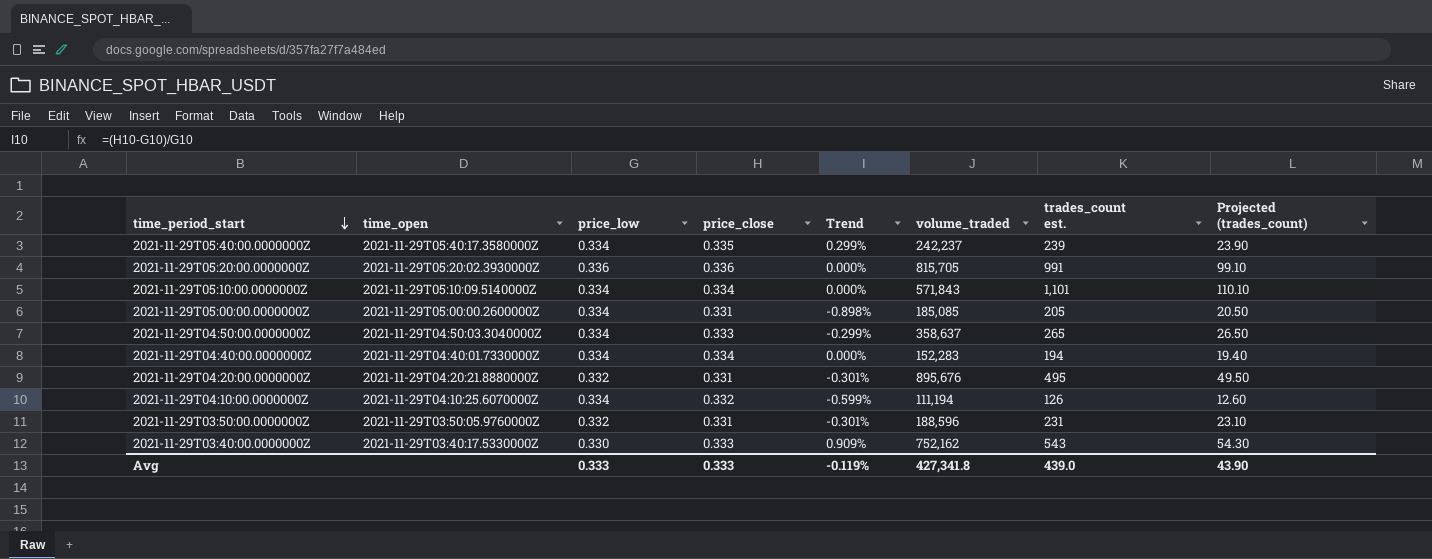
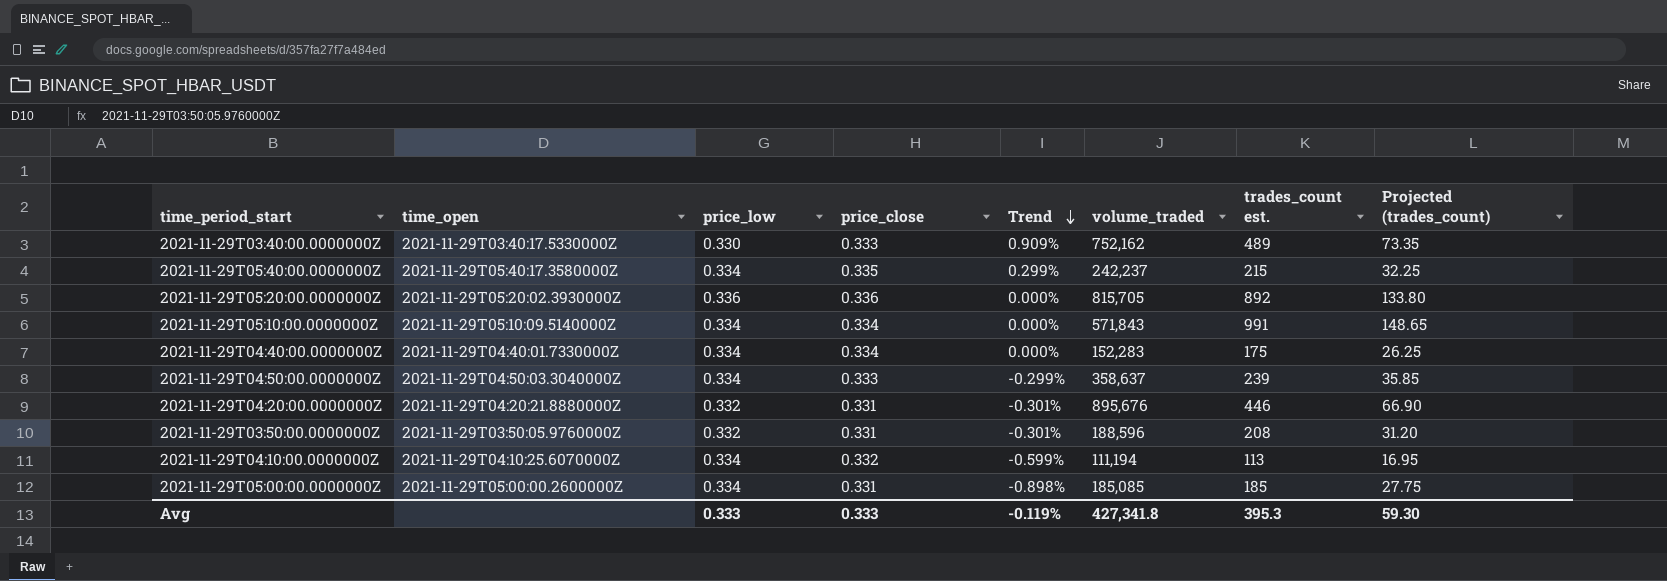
row order: time_period_start descending -> Trend descending
column Projected (trades_count) | formula: [trades_count est.] * 0.1 -> [trades_count est.] * 0.15
2021-11-29T03:40:00.0000000Z | trades_count est.: 543 -> 489
2021-11-29T05:40:00.0000000Z | trades_count est.: 239 -> 215
2021-11-29T05:20:00.0000000Z | trades_count est.: 991 -> 892
2021-11-29T05:10:00.0000000Z | trades_count est.: 1,101 -> 991
2021-11-29T04:40:00.0000000Z | trades_count est.: 194 -> 175
2021-11-29T04:50:00.0000000Z | trades_count est.: 265 -> 239
2021-11-29T04:20:00.0000000Z | trades_count est.: 495 -> 446
2021-11-29T03:50:00.0000000Z | trades_count est.: 231 -> 208
2021-11-29T04:10:00.0000000Z | trades_count est.: 126 -> 113
2021-11-29T05:00:00.0000000Z | trades_count est.: 205 -> 185
Avg | trades_count est.: 439.0 -> 395.3
Avg | Projected (trades_count): 43.90 -> 59.30

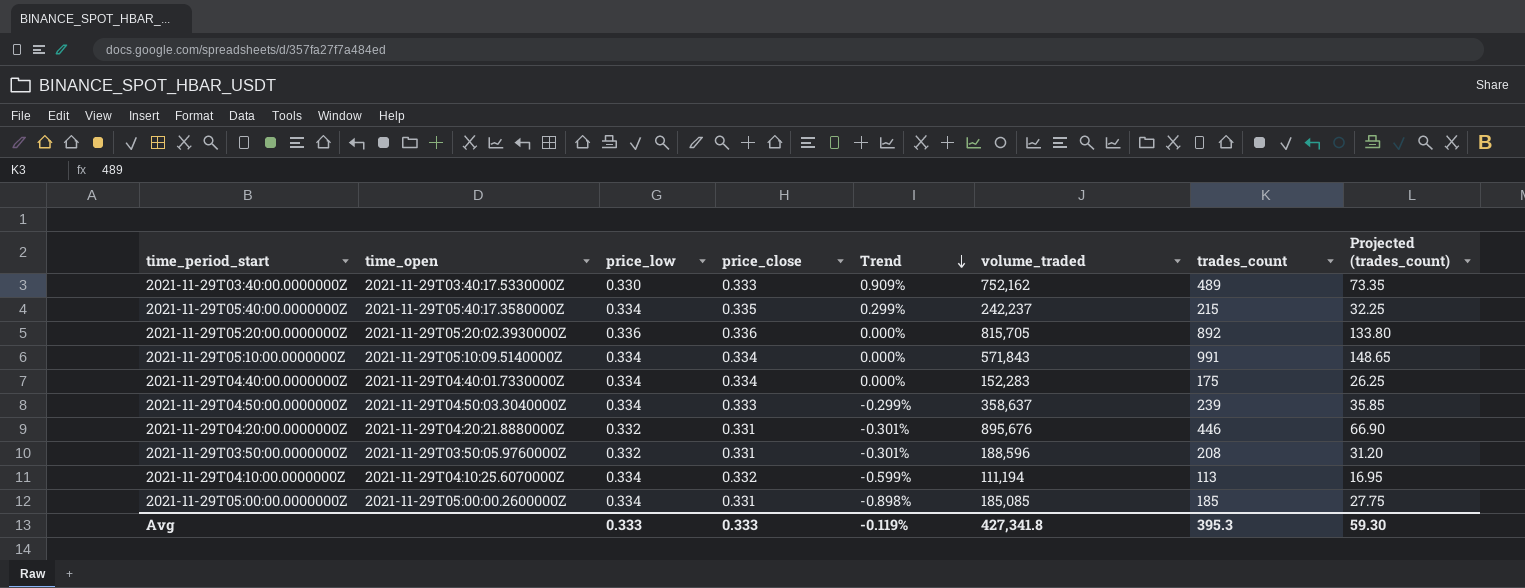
column name: trades_count est. -> trades_count

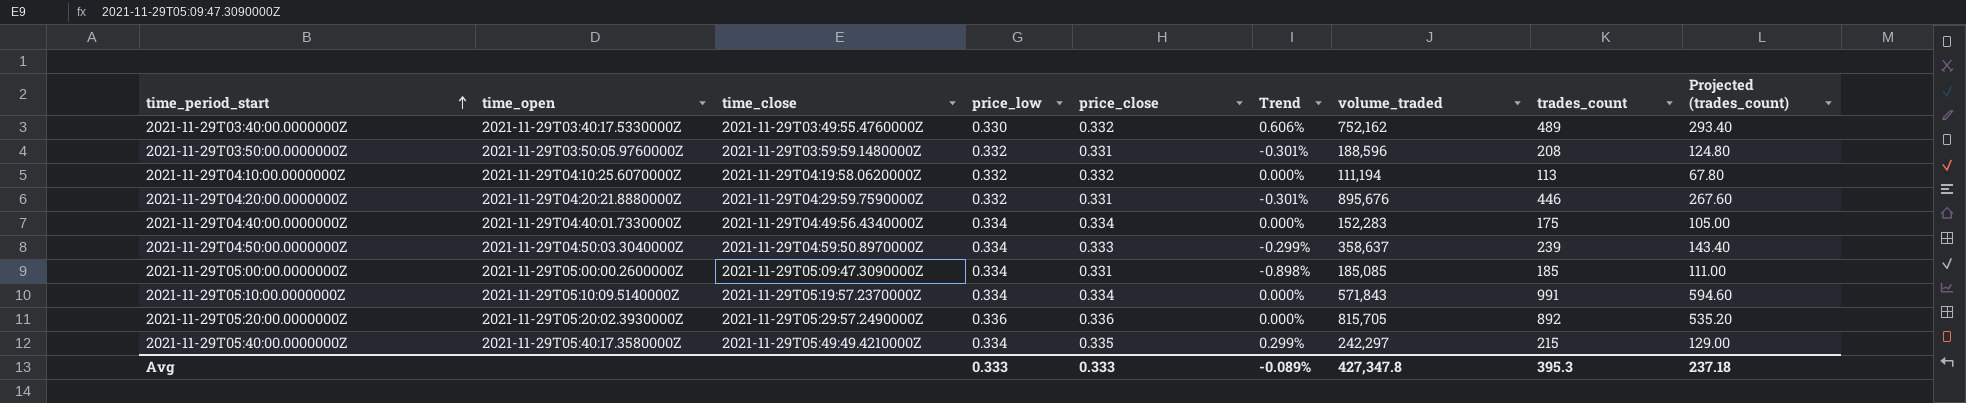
row order: Trend descending -> time_period_start ascending
column time_close | position: none -> 3
column Projected (trades_count) | formula: [trades_count] * 0.15 -> [trades_count] * 0.6
2021-11-29T03:40:00.0000000Z | price_close: 0.333 -> 0.332
2021-11-29T03:40:00.0000000Z | Trend: 0.909% -> 0.606%
2021-11-29T04:10:00.0000000Z | price_low: 0.334 -> 0.332
2021-11-29T04:10:00.0000000Z | Trend: -0.599% -> 0.000%
2021-11-29T05:40:00.0000000Z | volume_traded: 242,237 -> 242,297
Avg | Trend: -0.119% -> -0.089%
Avg | volume_traded: 427,341.8 -> 427,347.8
Avg | Projected (trades_count): 59.30 -> 237.18

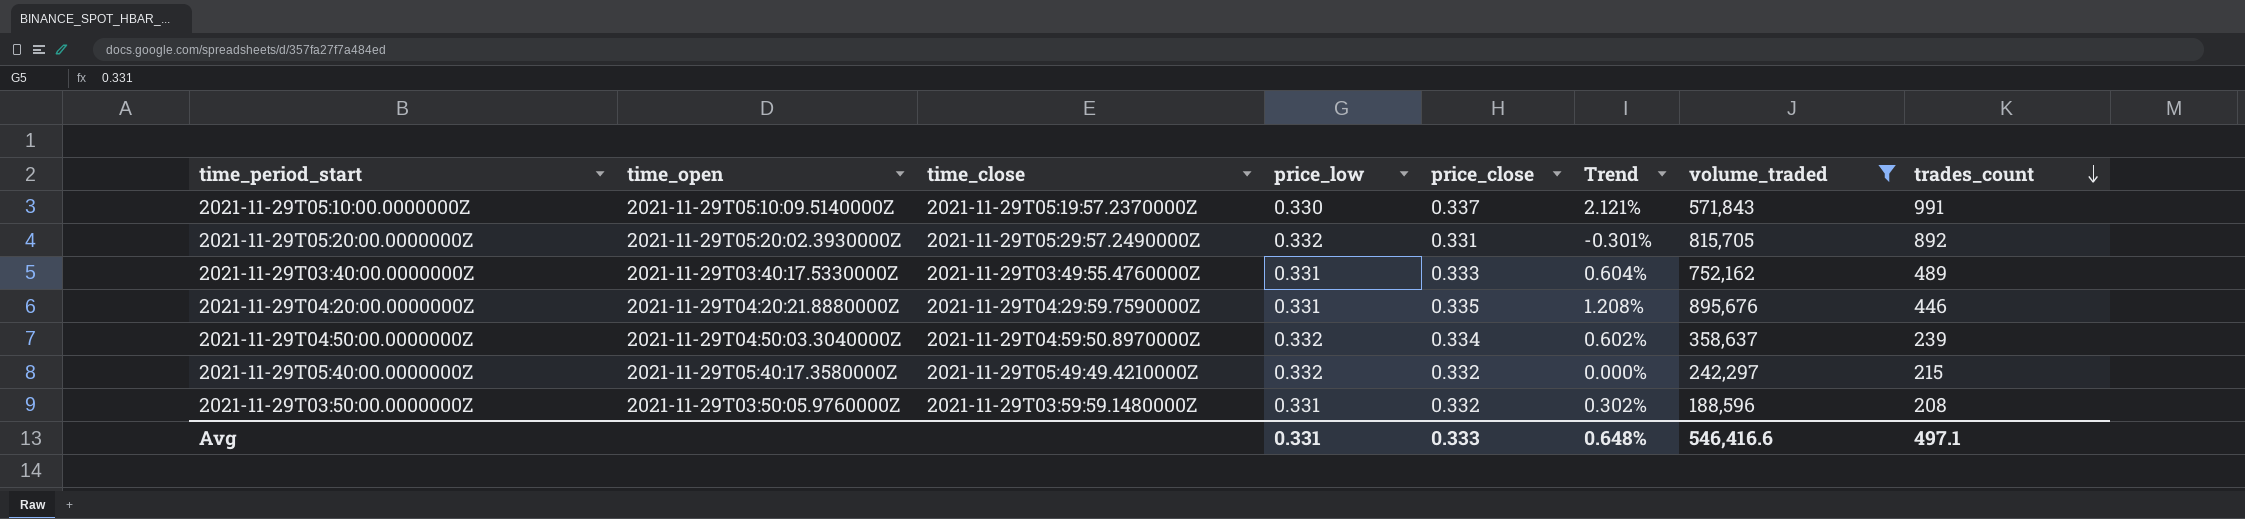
filter: none -> volume_traded >= 188,596
row order: time_period_start ascending -> trades_count descending
column Projected (trades_count) | formula: [trades_count] * 0.6 -> none
2021-11-29T05:10:00.0000000Z | price_low: 0.334 -> 0.330
2021-11-29T05:10:00.0000000Z | price_close: 0.334 -> 0.337
2021-11-29T05:10:00.0000000Z | Trend: 0.000% -> 2.121%
2021-11-29T05:20:00.0000000Z | price_low: 0.336 -> 0.332
2021-11-29T05:20:00.0000000Z | price_close: 0.336 -> 0.331
2021-11-29T05:20:00.0000000Z | Trend: 0.000% -> -0.301%
2021-11-29T03:40:00.0000000Z | price_low: 0.330 -> 0.331
2021-11-29T03:40:00.0000000Z | price_close: 0.332 -> 0.333
2021-11-29T03:40:00.0000000Z | Trend: 0.606% -> 0.604%
2021-11-29T04:20:00.0000000Z | price_low: 0.332 -> 0.331
2021-11-29T04:20:00.0000000Z | price_close: 0.331 -> 0.335
2021-11-29T04:20:00.0000000Z | Trend: -0.301% -> 1.208%
2021-11-29T04:50:00.0000000Z | price_low: 0.334 -> 0.332
2021-11-29T04:50:00.0000000Z | price_close: 0.333 -> 0.334
2021-11-29T04:50:00.0000000Z | Trend: -0.299% -> 0.602%
2021-11-29T05:40:00.0000000Z | price_low: 0.334 -> 0.332
2021-11-29T05:40:00.0000000Z | price_close: 0.335 -> 0.332
2021-11-29T05:40:00.0000000Z | Trend: 0.299% -> 0.000%
2021-11-29T03:50:00.0000000Z | price_low: 0.332 -> 0.331
2021-11-29T03:50:00.0000000Z | price_close: 0.331 -> 0.332
2021-11-29T03:50:00.0000000Z | Trend: -0.301% -> 0.302%
Avg | price_low: 0.333 -> 0.331
Avg | Trend: -0.089% -> 0.648%
Avg | volume_traded: 427,347.8 -> 546,416.6
Avg | trades_count: 395.3 -> 497.1

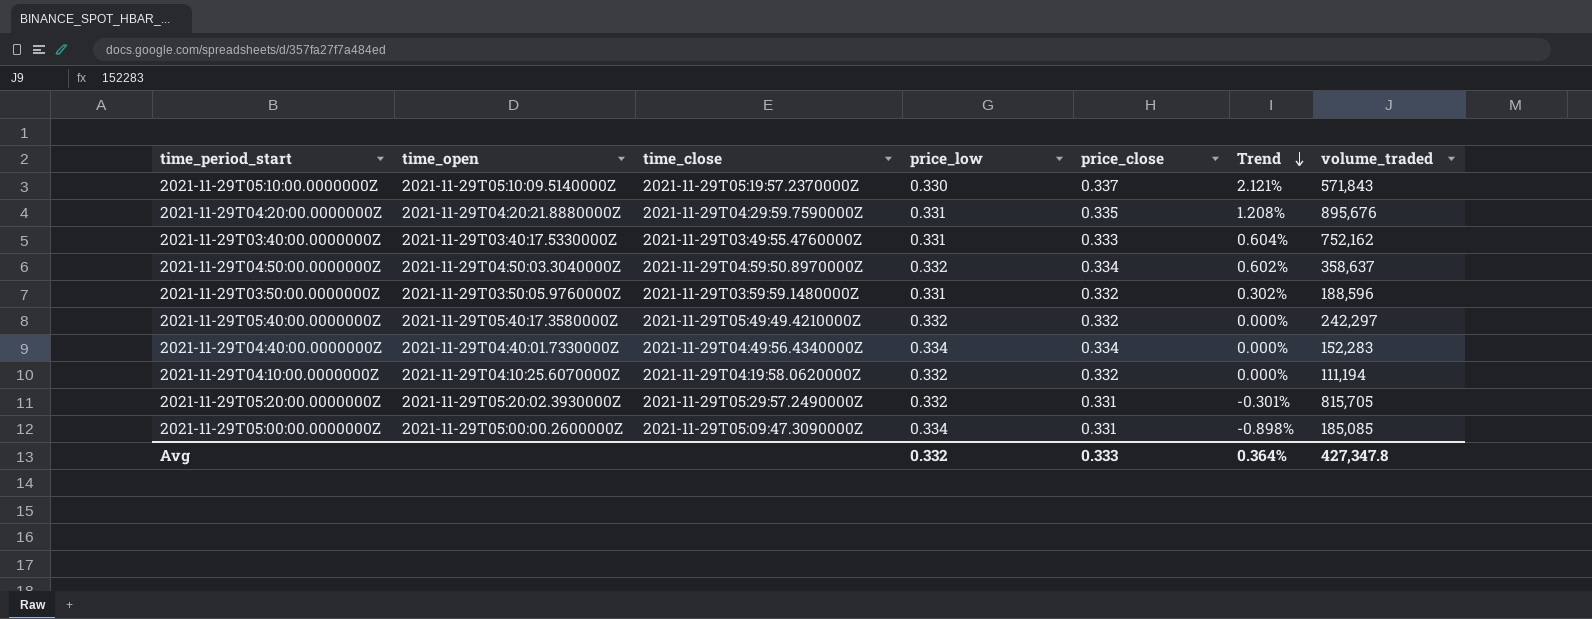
filter: volume_traded >= 188,596 -> none
row order: trades_count descending -> Trend descending
column trades_count | position: 8 -> none
Avg | price_low: 0.331 -> 0.332
Avg | Trend: 0.648% -> 0.364%
Avg | volume_traded: 546,416.6 -> 427,347.8

